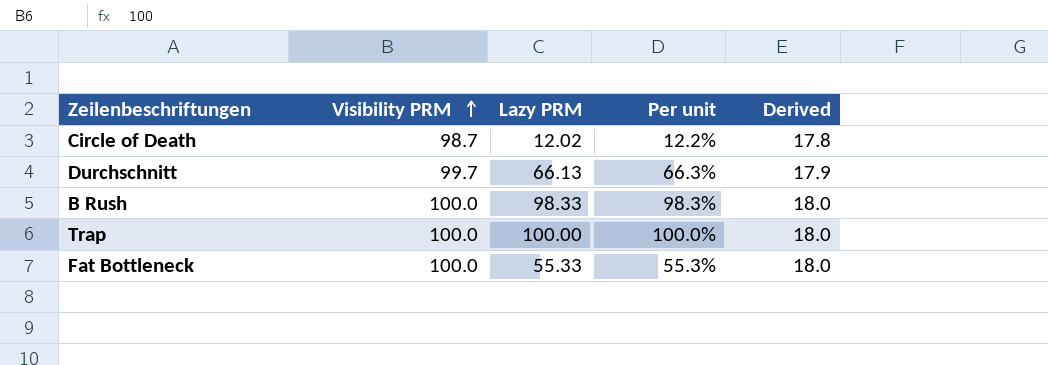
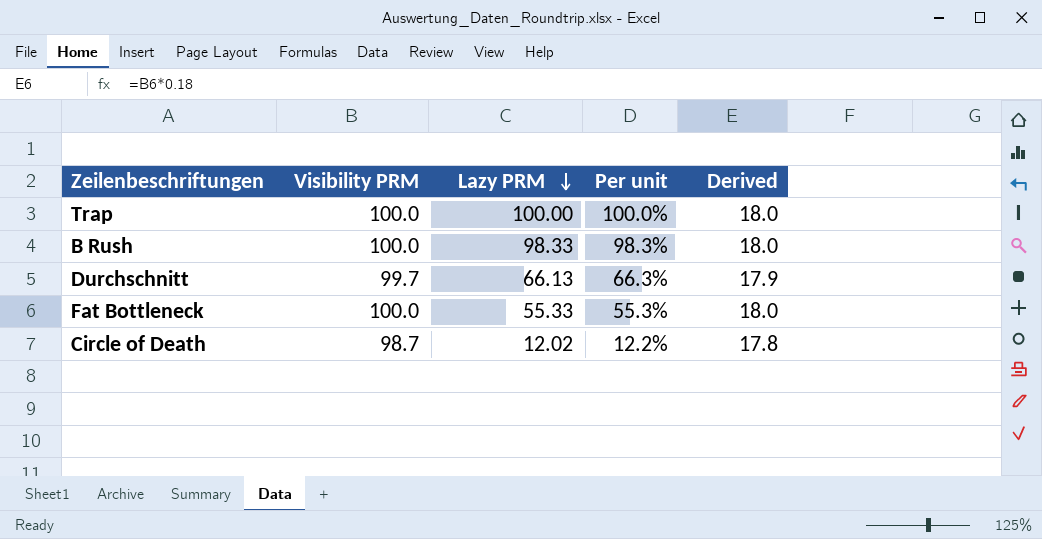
row order: Visibility PRM ascending -> Lazy PRM descending

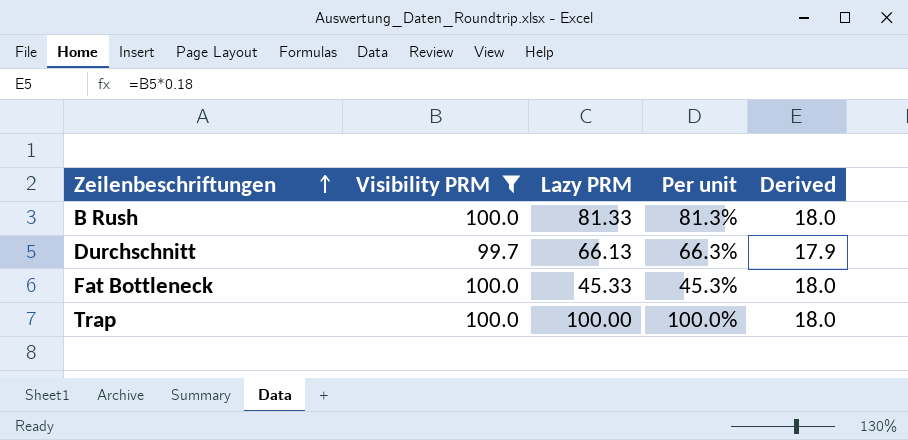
filter: none -> Visibility PRM != 98.7
row order: Lazy PRM descending -> Zeilenbeschriftungen ascending
B Rush | Lazy PRM: 98.33 -> 81.33
B Rush | Per unit: 98.3% -> 81.3%
Fat Bottleneck | Lazy PRM: 55.33 -> 45.33
Fat Bottleneck | Per unit: 55.3% -> 45.3%

